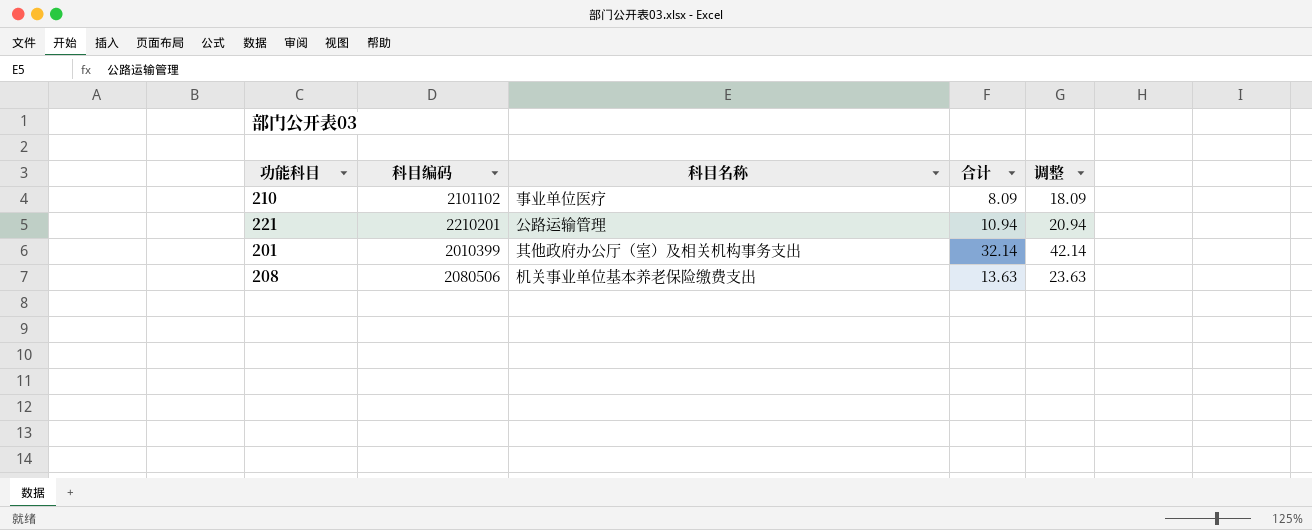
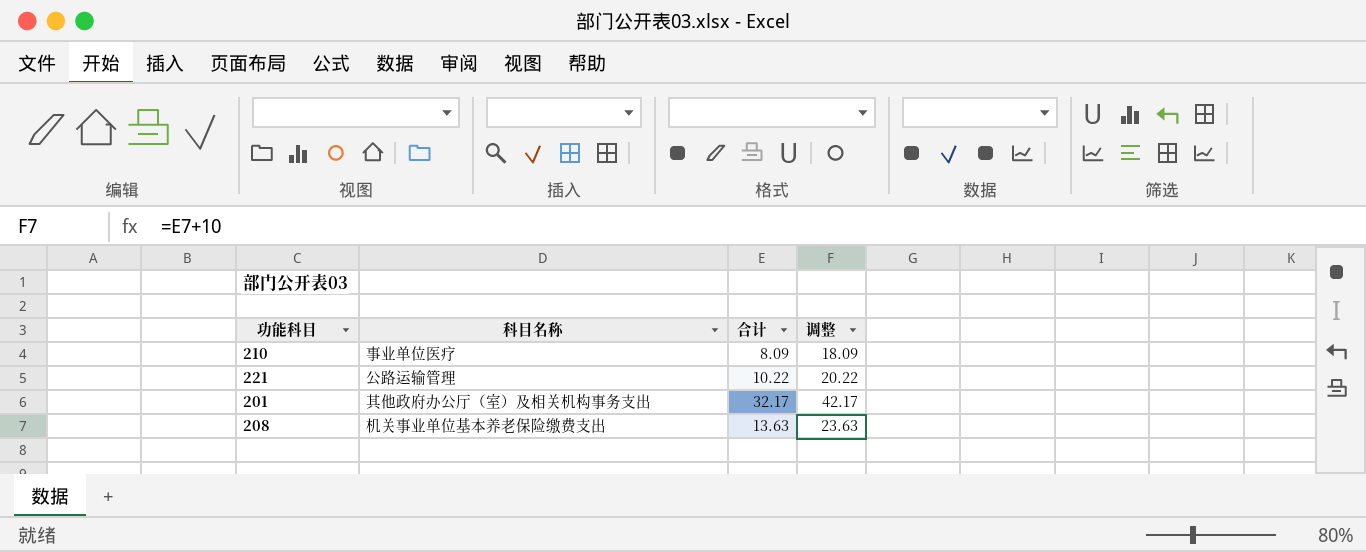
column 科目编码 | position: 2 -> none
221 | 合计: 10.94 -> 10.22
221 | 调整: 20.94 -> 20.22
201 | 合计: 32.14 -> 32.17
201 | 调整: 42.14 -> 42.17

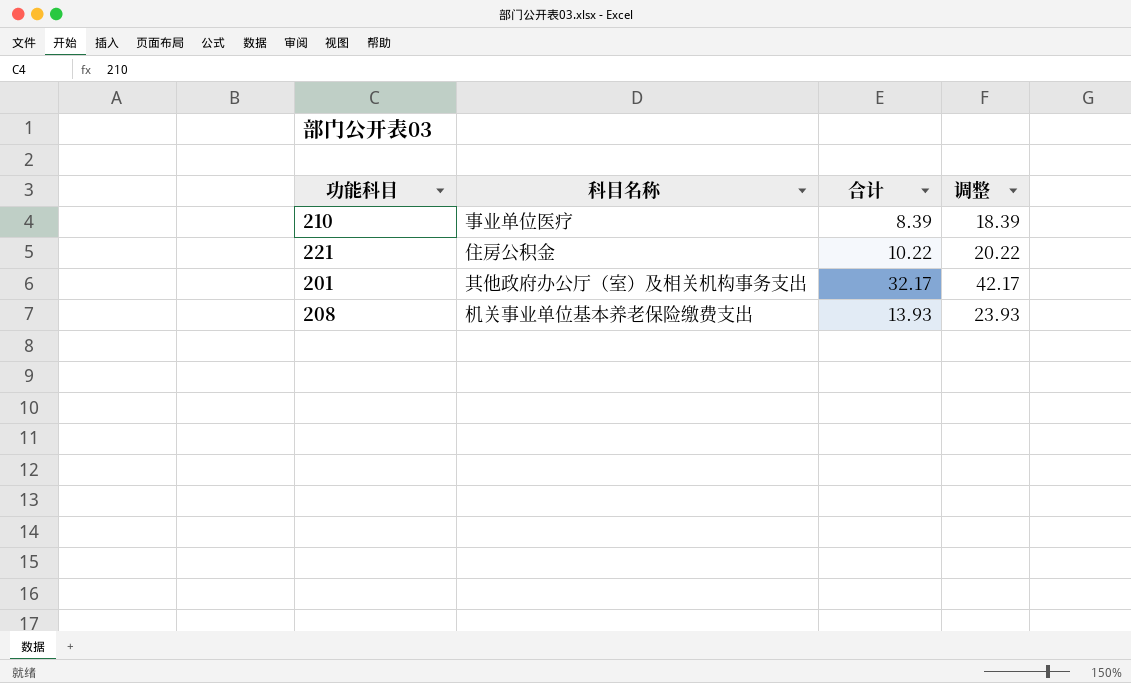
210 | 合计: 8.09 -> 8.39
210 | 调整: 18.09 -> 18.39
221 | 科目名称: 公路运输管理 -> 住房公积金
208 | 合计: 13.63 -> 13.93
208 | 调整: 23.63 -> 23.93

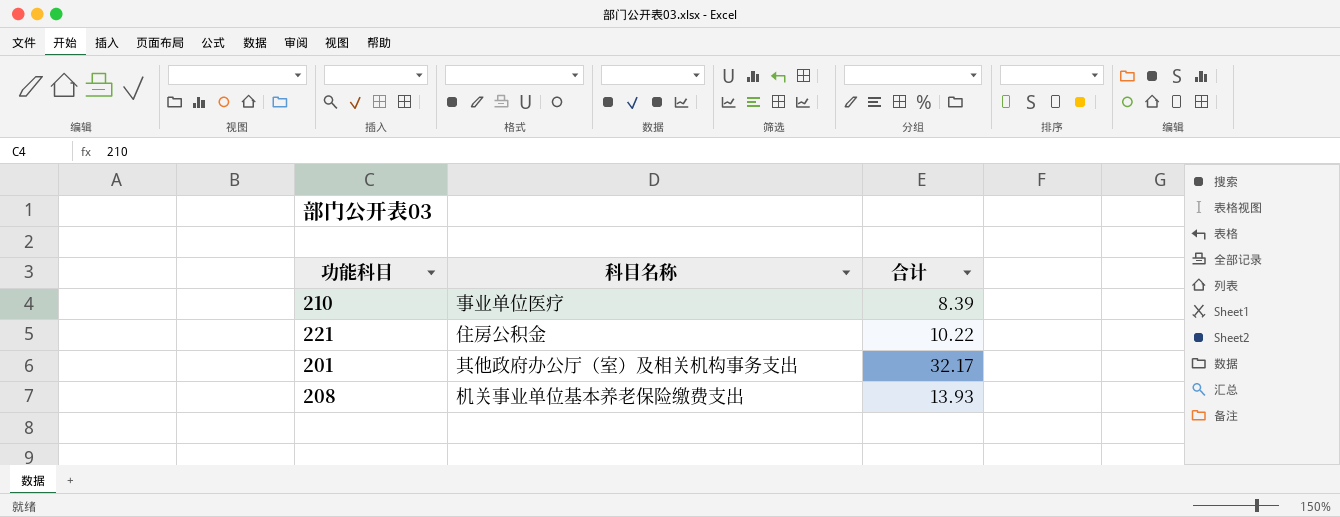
column 调整 | formula: [合计] + 10 -> none

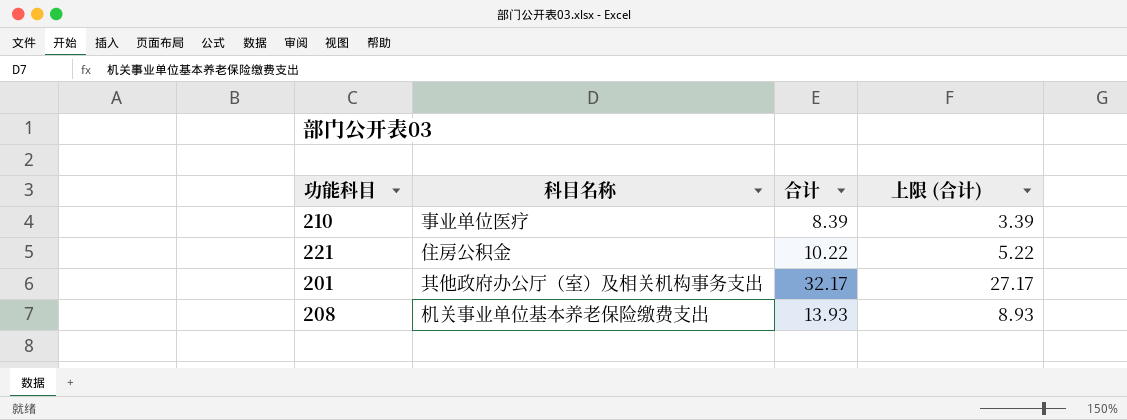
column 上限 (合计) | formula: none -> [合计] - 5

